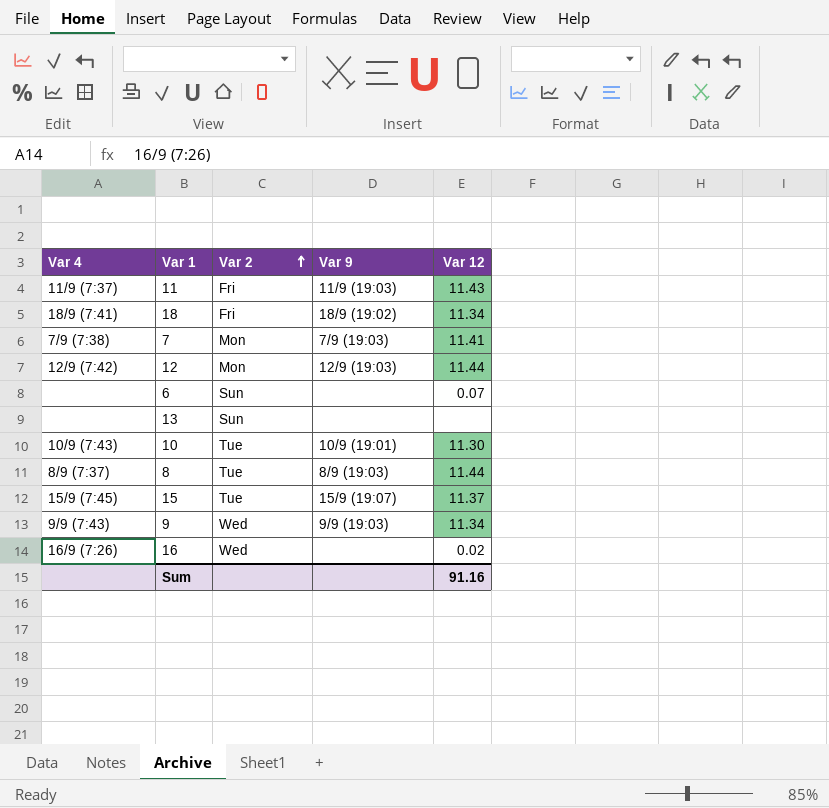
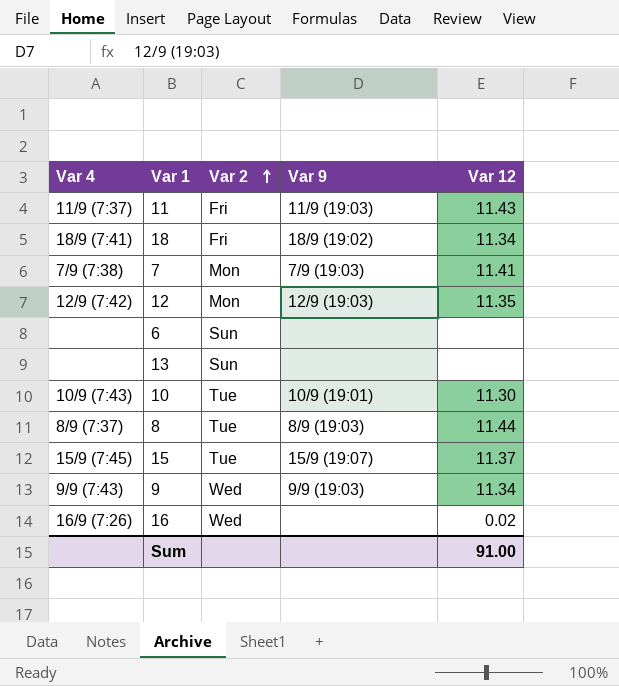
12 | Var 12: 11.44 -> 11.35
6 | Var 12: 0.07 -> none
Sum | Var 12: 91.16 -> 91.00

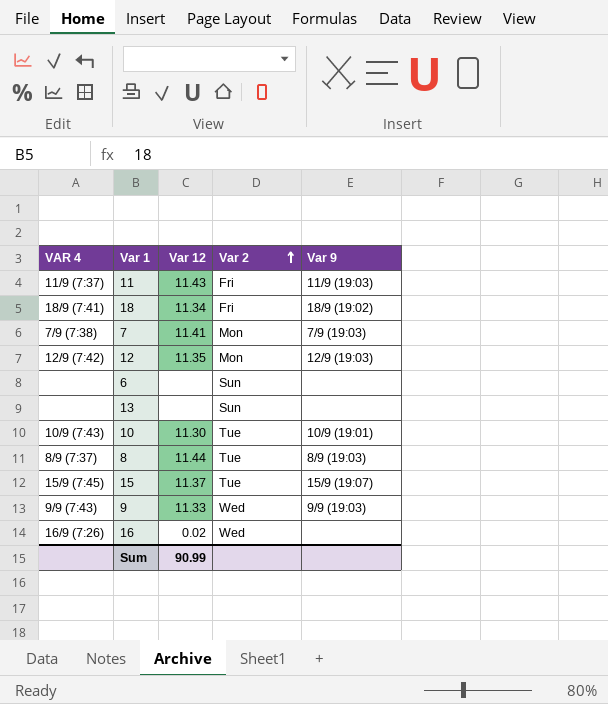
column name: Var 4 -> VAR 4
column Var 12 | position: 5 -> 3
9 | Var 12: 11.34 -> 11.33
Sum | Var 12: 91.00 -> 90.99

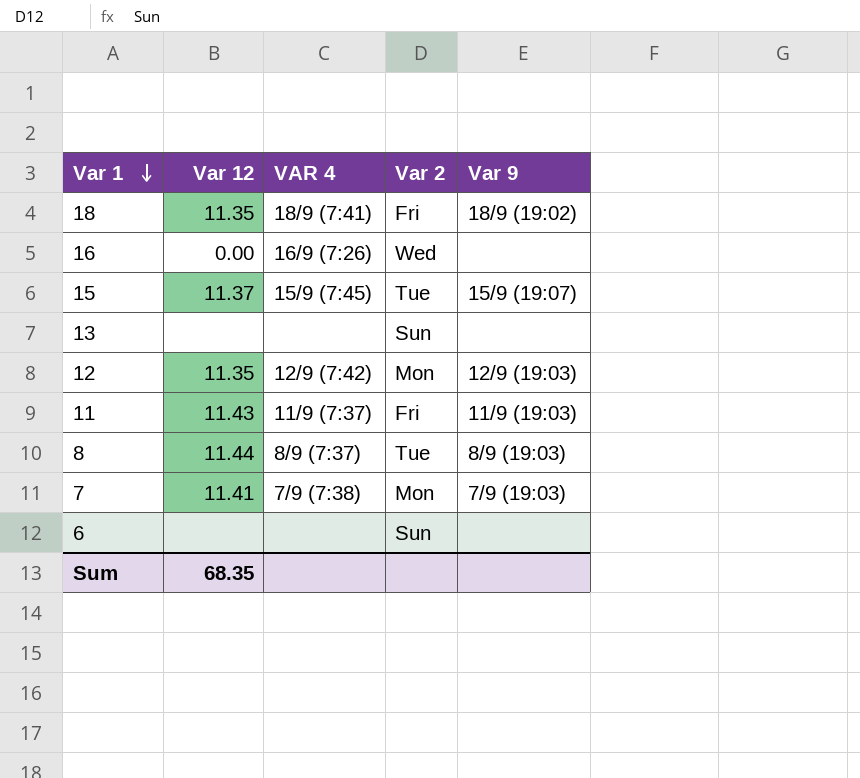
row order: Var 2 ascending -> Var 1 descending
column VAR 4 | position: 1 -> 3
row 10: 10/9 (7:43) | 11.30 | Tue | 10/9 (19:01) -> none
row 9: 9/9 (7:43) | 11.33 | Wed | 9/9 (19:03) -> none
18 | Var 12: 11.34 -> 11.35
16 | Var 12: 0.02 -> 0.00
Sum | Var 12: 90.99 -> 68.35

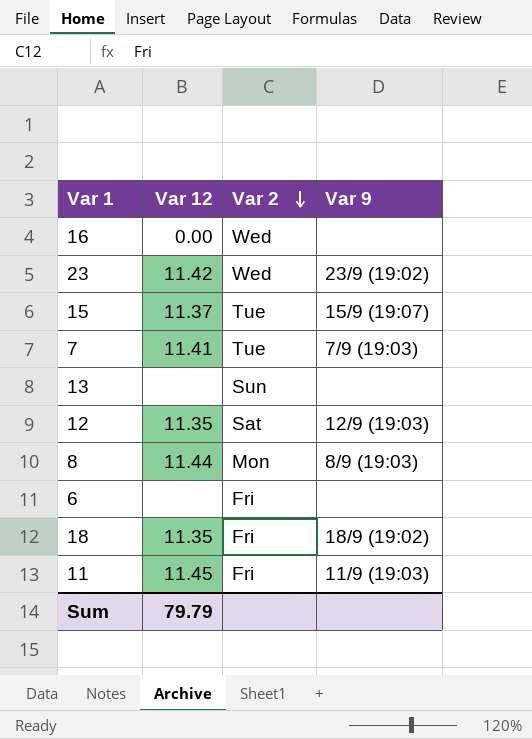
row order: Var 1 descending -> Var 2 descending
column VAR 4 | position: 3 -> none
row 23: none -> 11.42 | Wed | 23/9 (19:02)
7 | Var 2: Mon -> Tue
12 | Var 2: Mon -> Sat
8 | Var 2: Tue -> Mon
6 | Var 2: Sun -> Fri
11 | Var 12: 11.43 -> 11.45
Sum | Var 12: 68.35 -> 79.79

